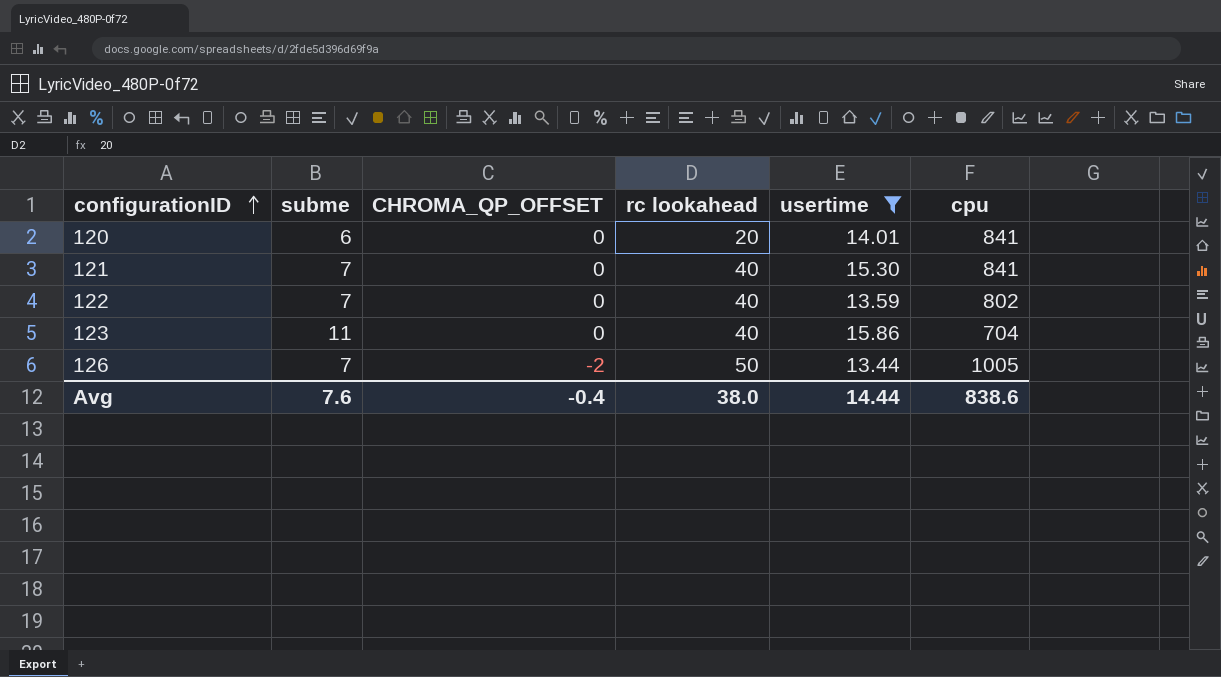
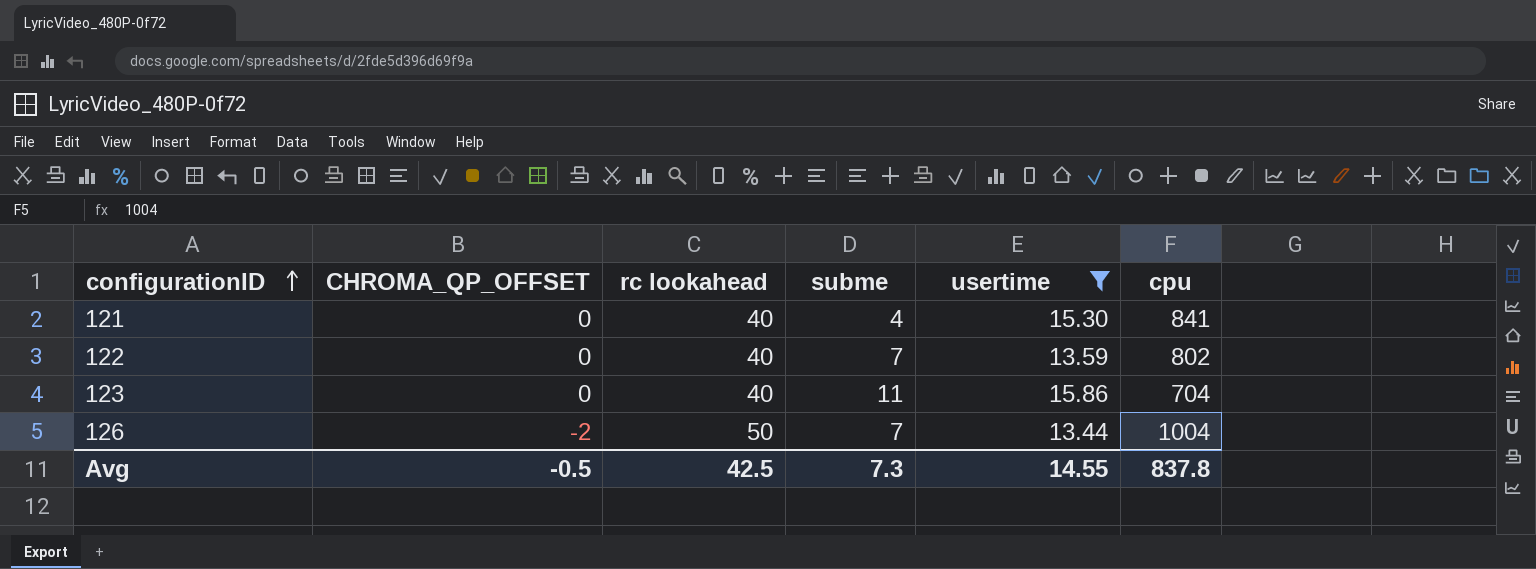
column subme | position: 2 -> 4
row 120: 6 | 0 | 20 | 14.01 | 841 -> none
121 | subme: 7 -> 4
126 | cpu: 1005 -> 1004
Avg | CHROMA_QP_OFFSET: -0.4 -> -0.5
Avg | rc lookahead: 38.0 -> 42.5
Avg | subme: 7.6 -> 7.3
Avg | usertime: 14.44 -> 14.55
Avg | cpu: 838.6 -> 837.8

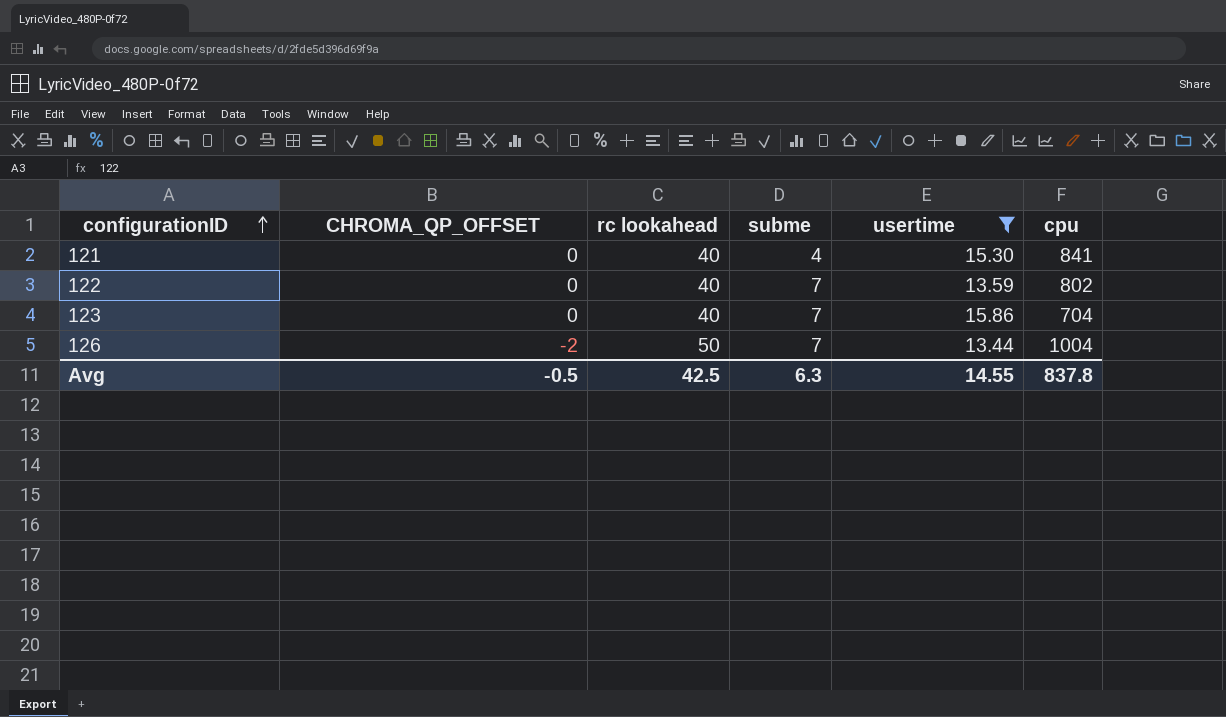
123 | subme: 11 -> 7
Avg | subme: 7.3 -> 6.3

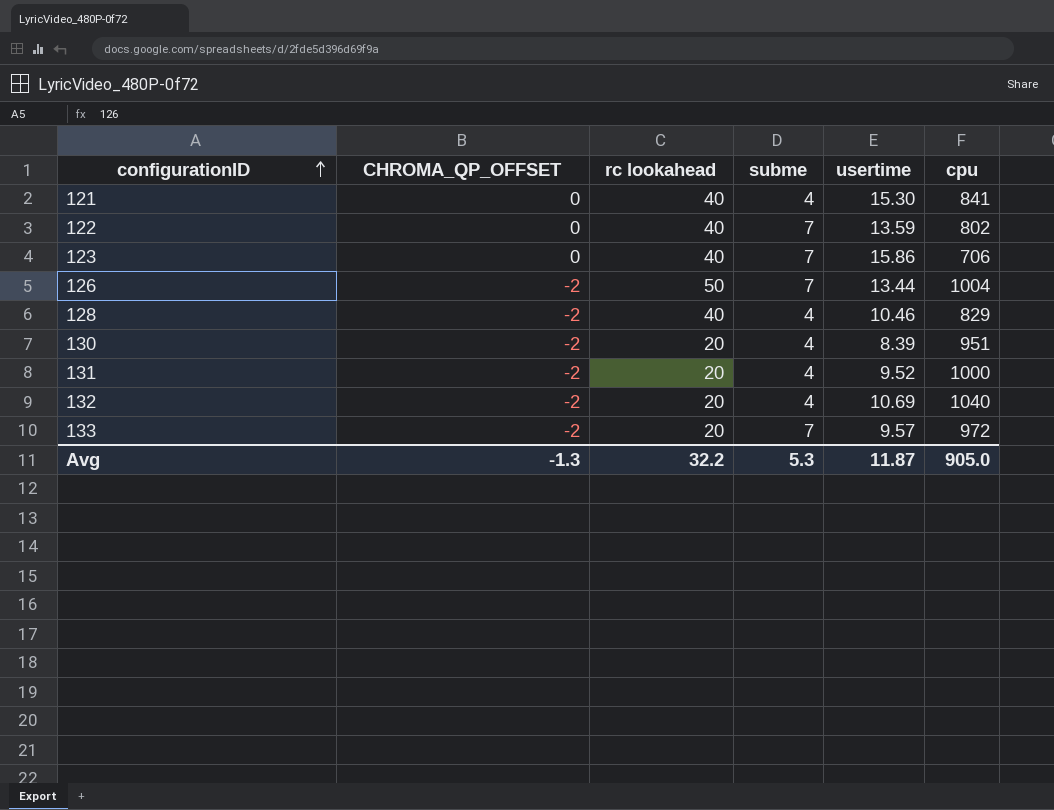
filter: usertime >= 13.44 -> none
123 | cpu: 704 -> 706
Avg | CHROMA_QP_OFFSET: -0.5 -> -1.3
Avg | rc lookahead: 42.5 -> 32.2
Avg | subme: 6.3 -> 5.3
Avg | usertime: 14.55 -> 11.87
Avg | cpu: 837.8 -> 905.0

